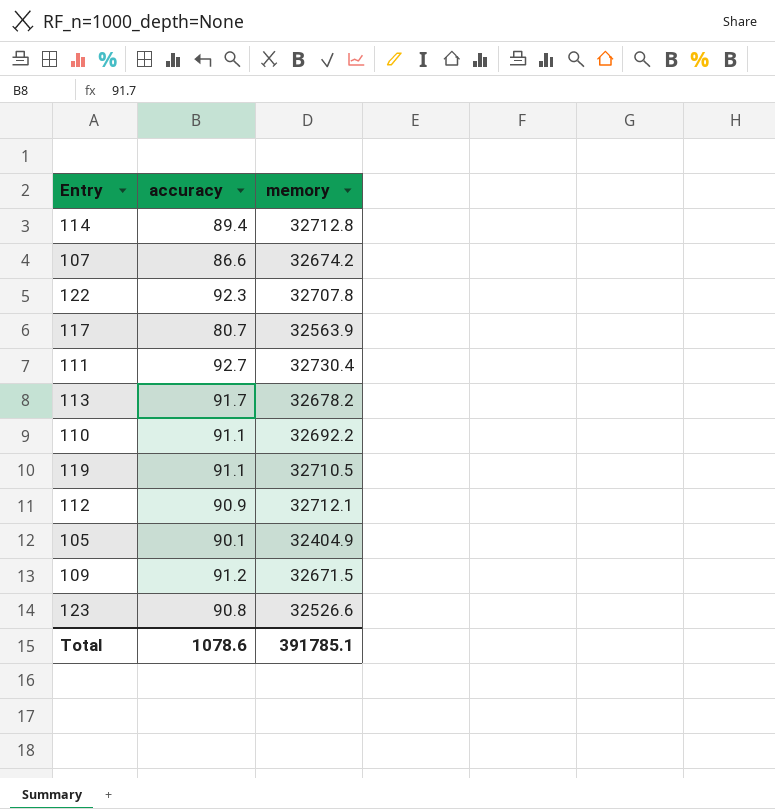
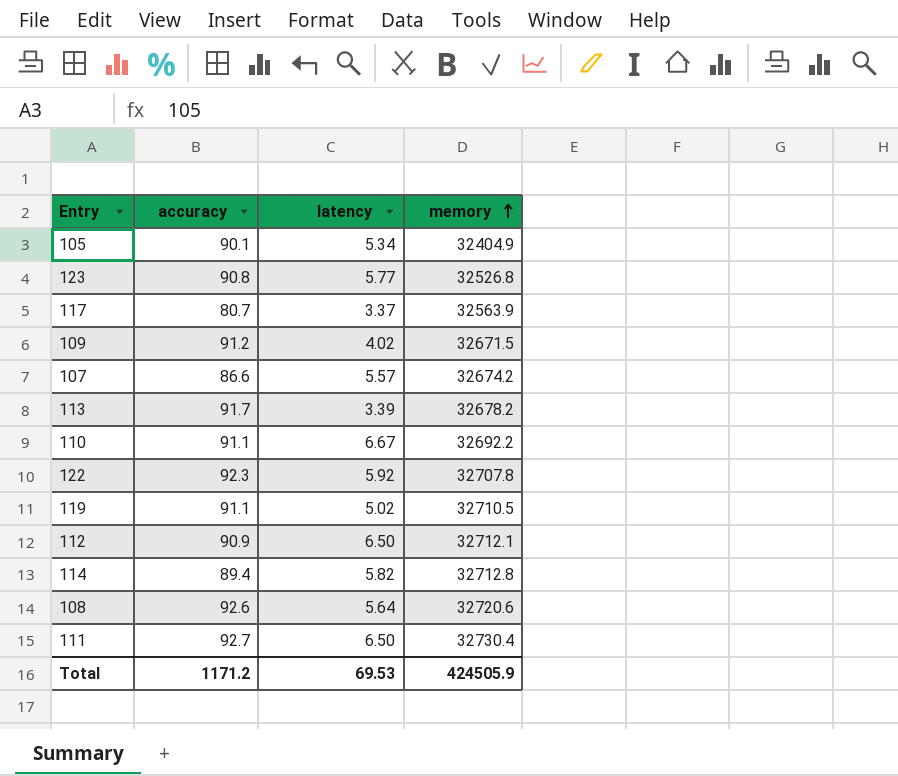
row order: none -> memory ascending
column latency | position: none -> 3
123 | memory: 32526.6 -> 32526.8
row 108: none -> 92.6 | 5.64 | 32720.6
Total | accuracy: 1078.6 -> 1171.2
Total | memory: 391785.1 -> 424505.9

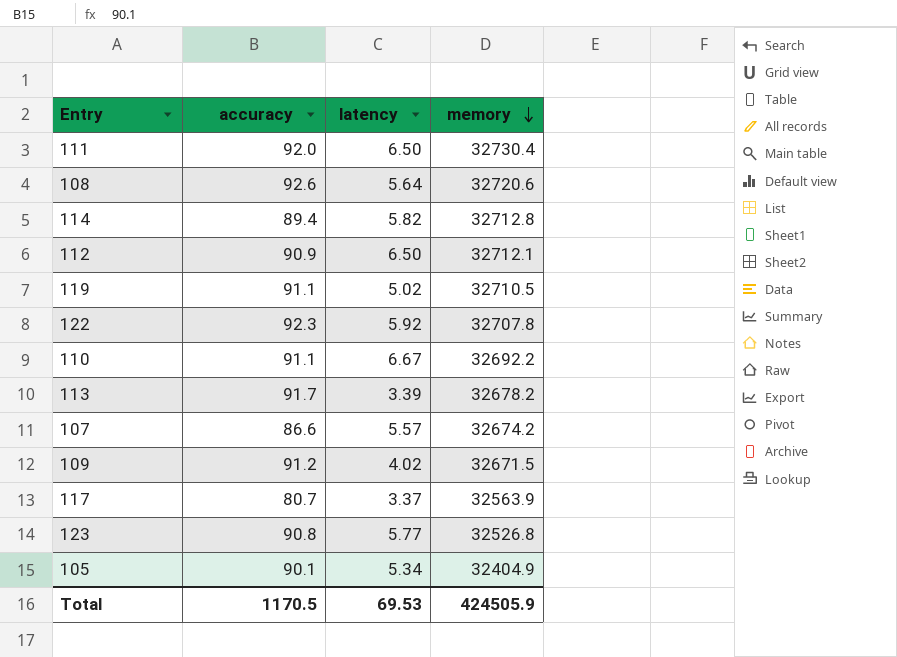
row order: memory ascending -> memory descending
111 | accuracy: 92.7 -> 92.0
Total | accuracy: 1171.2 -> 1170.5

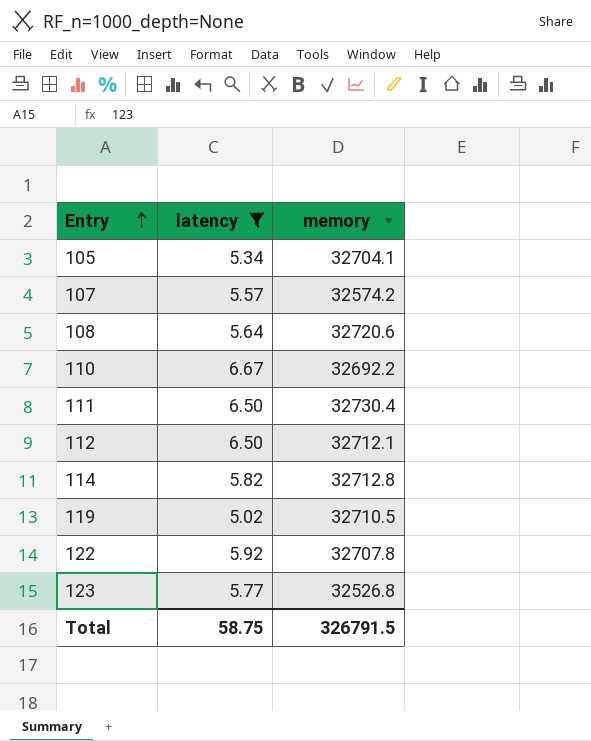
filter: none -> latency >= 5.02
row order: memory descending -> Entry ascending
column accuracy | position: 2 -> none
105 | memory: 32404.9 -> 32704.1
107 | memory: 32674.2 -> 32574.2
Total | latency: 69.53 -> 58.75
Total | memory: 424505.9 -> 326791.5

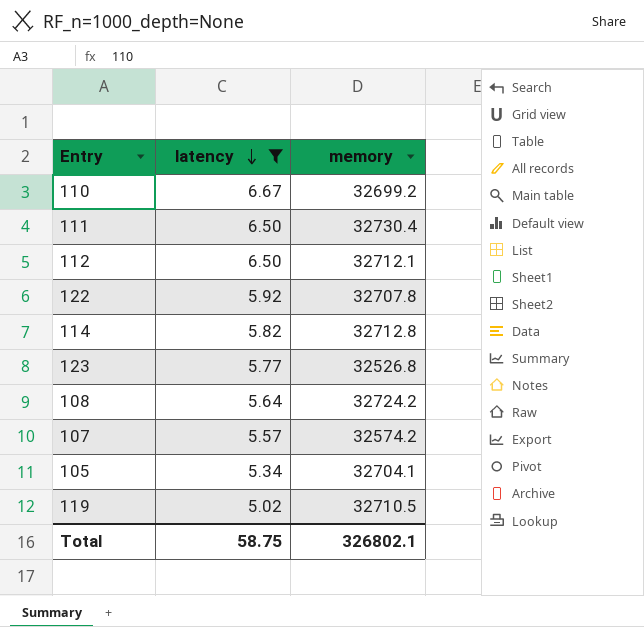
row order: Entry ascending -> latency descending
110 | memory: 32692.2 -> 32699.2
108 | memory: 32720.6 -> 32724.2
Total | memory: 326791.5 -> 326802.1

